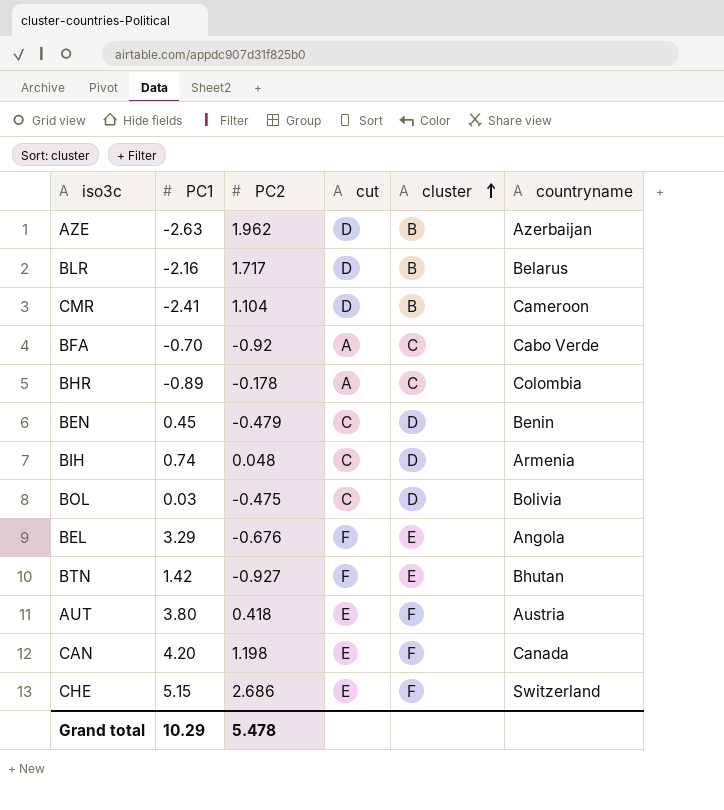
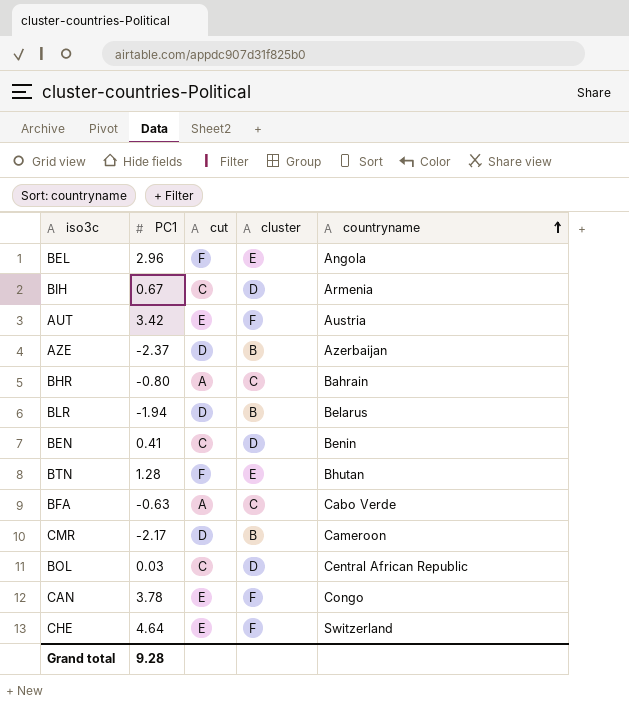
row order: cluster ascending -> countryname ascending
column PC2 | position: 3 -> none
BEL | PC1: 3.29 -> 2.96
BIH | PC1: 0.74 -> 0.67
AUT | PC1: 3.80 -> 3.42
AZE | PC1: -2.63 -> -2.37
BHR | PC1: -0.89 -> -0.80
BHR | countryname: Colombia -> Bahrain
BLR | PC1: -2.16 -> -1.94
BEN | PC1: 0.45 -> 0.41
BTN | PC1: 1.42 -> 1.28
BFA | PC1: -0.70 -> -0.63
CMR | PC1: -2.41 -> -2.17
BOL | countryname: Bolivia -> Central African Republic
CAN | PC1: 4.20 -> 3.78
CAN | countryname: Canada -> Congo
CHE | PC1: 5.15 -> 4.64
Grand total | PC1: 10.29 -> 9.28

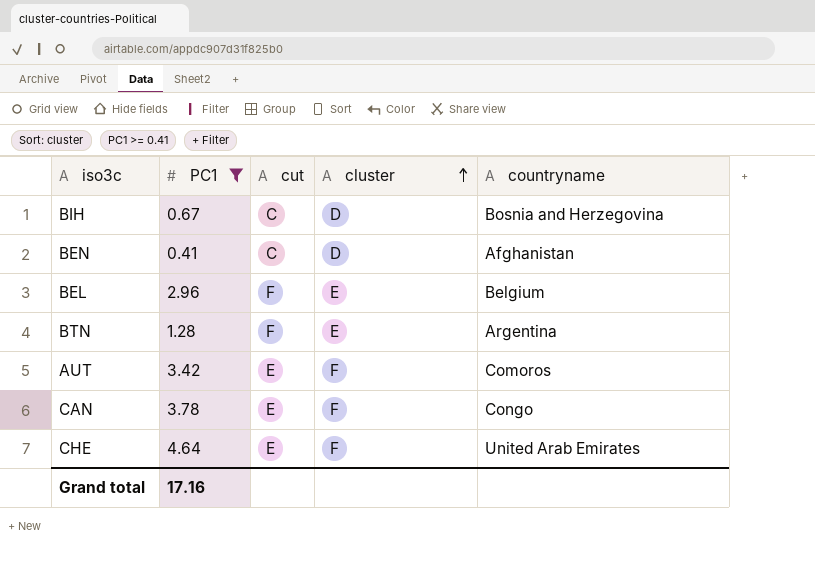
filter: none -> PC1 >= 0.41
row order: countryname ascending -> cluster ascending
BIH | countryname: Armenia -> Bosnia and Herzegovina
BEN | countryname: Benin -> Afghanistan
BEL | countryname: Angola -> Belgium
BTN | countryname: Bhutan -> Argentina
AUT | countryname: Austria -> Comoros
CHE | countryname: Switzerland -> United Arab Emirates
Grand total | PC1: 9.28 -> 17.16

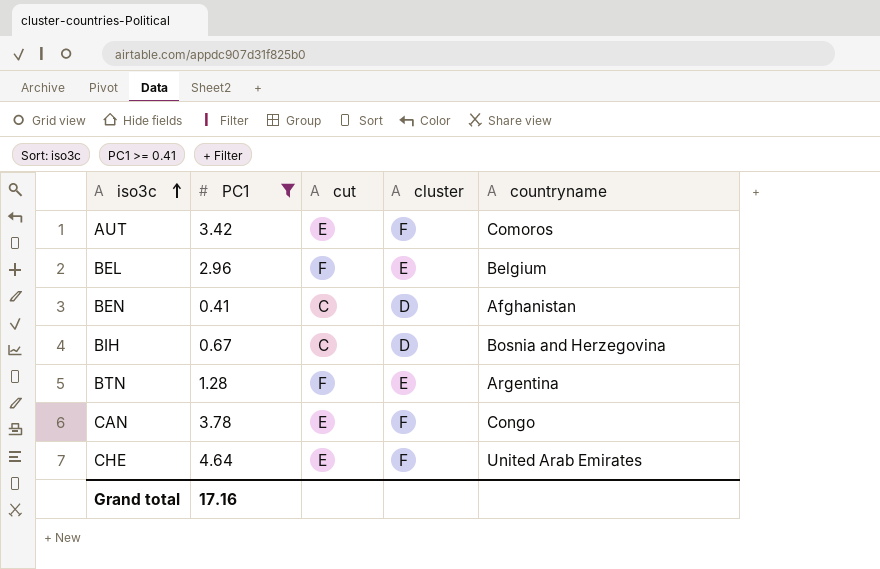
row order: cluster ascending -> iso3c ascending

